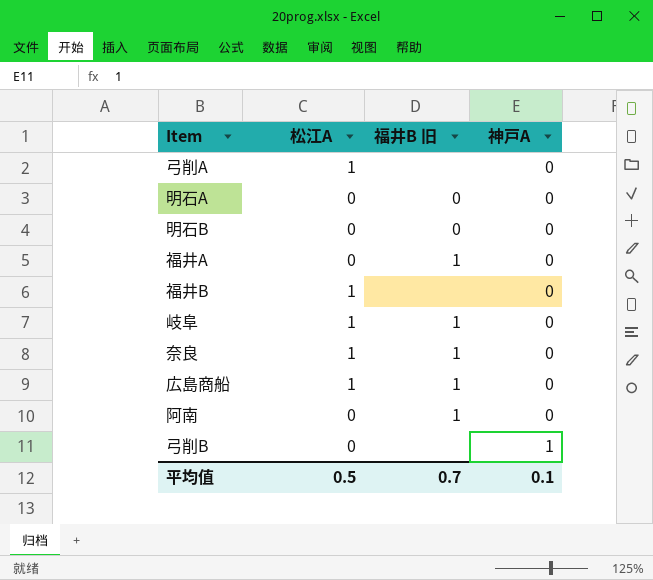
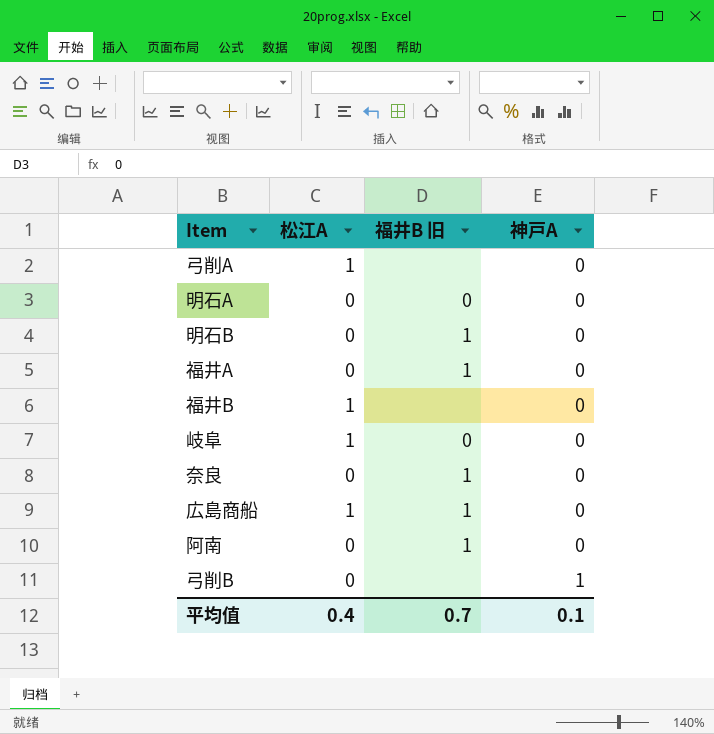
明石B | 福井B 旧: 0 -> 1
岐阜 | 福井B 旧: 1 -> 0
奈良 | 松江A: 1 -> 0
平均值 | 松江A: 0.5 -> 0.4

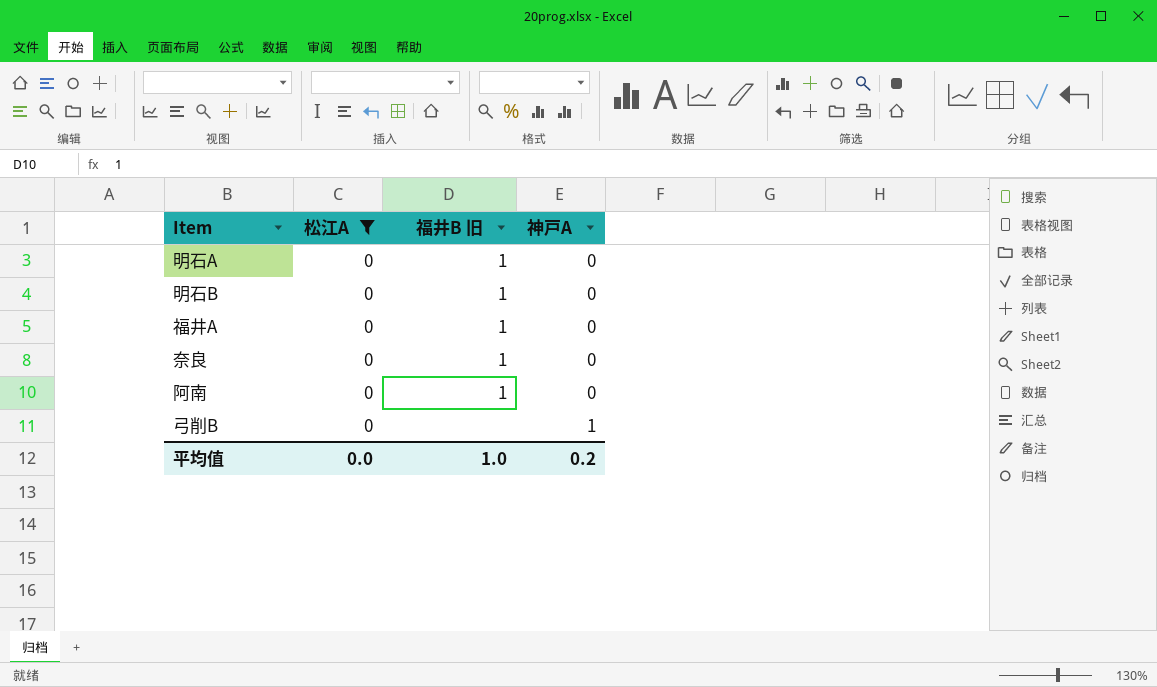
filter: none -> 松江A = 0
明石A | 福井B 旧: 0 -> 1
平均值 | 松江A: 0.4 -> 0.0
平均值 | 福井B 旧: 0.7 -> 1.0
平均值 | 神戸A: 0.1 -> 0.2

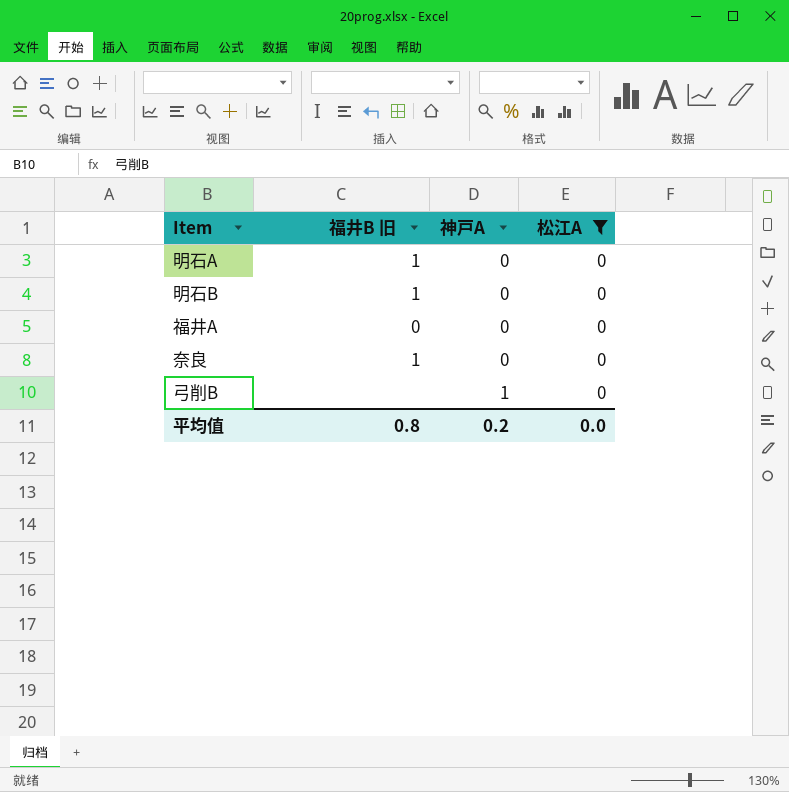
column 松江A | position: 2 -> 4
row 阿南: 0 | 1 | 0 -> none
福井A | 福井B 旧: 1 -> 0
平均值 | 福井B 旧: 1.0 -> 0.8

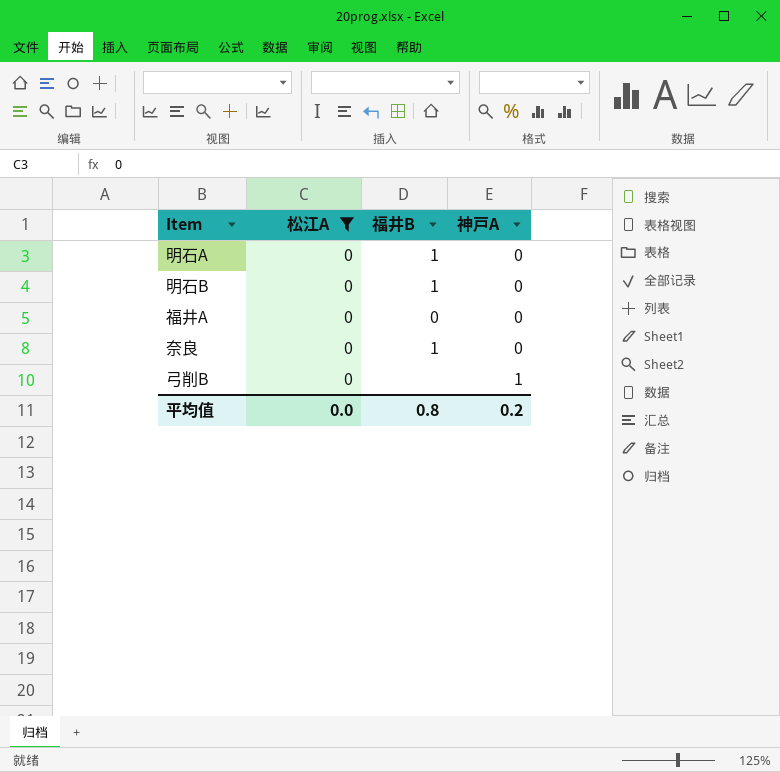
column 松江A | position: 4 -> 2
column name: 福井B 旧 -> 福井B

